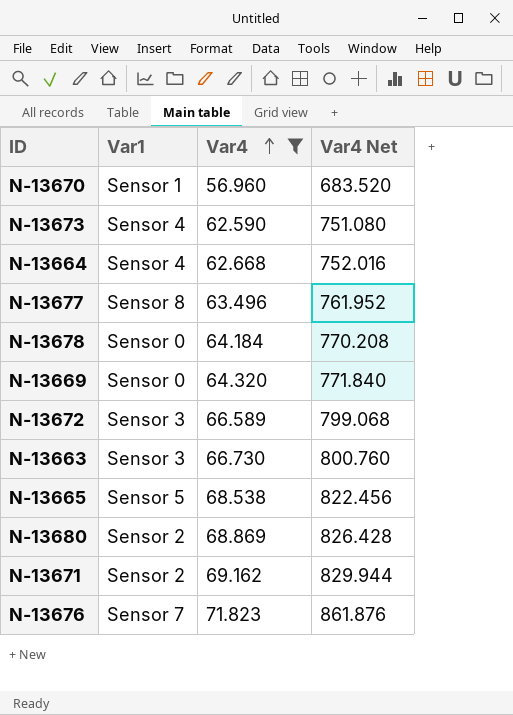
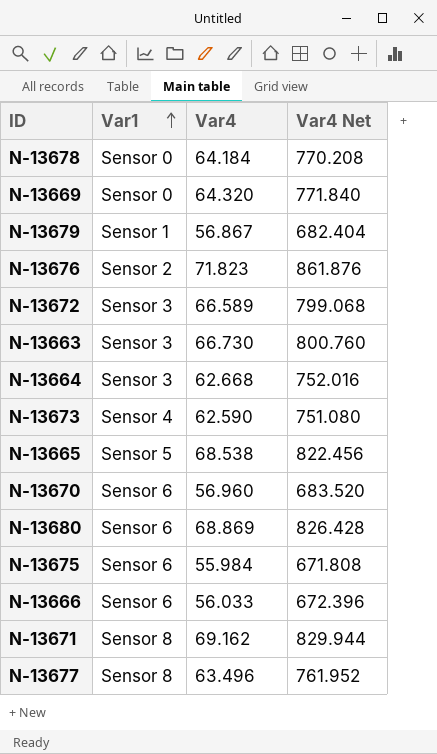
filter: Var4 >= 56.960 -> none
row order: Var4 ascending -> Var1 ascending
N-13676 | Var1: Sensor 7 -> Sensor 2
N-13664 | Var1: Sensor 4 -> Sensor 3
N-13670 | Var1: Sensor 1 -> Sensor 6
N-13680 | Var1: Sensor 2 -> Sensor 6
N-13671 | Var1: Sensor 2 -> Sensor 8

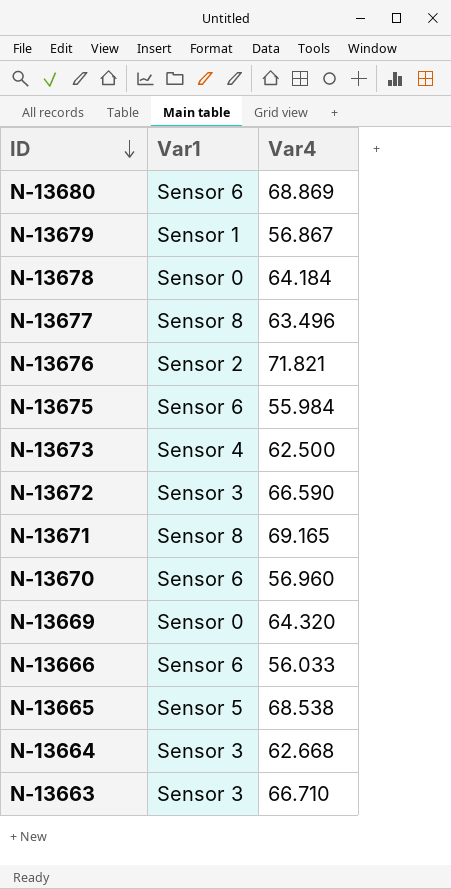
row order: Var1 ascending -> ID descending
column Var4 Net | formula: [Var4] * 12 -> none
N-13676 | Var4: 71.823 -> 71.821
N-13673 | Var4: 62.590 -> 62.500
N-13672 | Var4: 66.589 -> 66.590
N-13671 | Var4: 69.162 -> 69.165
N-13663 | Var4: 66.730 -> 66.710

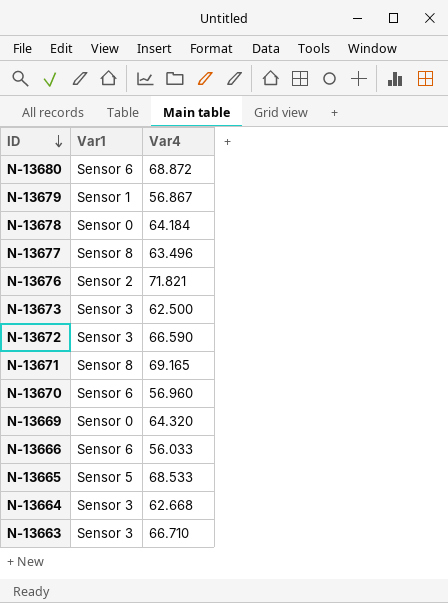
row N-13675: Sensor 6 | 55.984 -> none
N-13680 | Var4: 68.869 -> 68.872
N-13673 | Var1: Sensor 4 -> Sensor 3
N-13665 | Var4: 68.538 -> 68.533

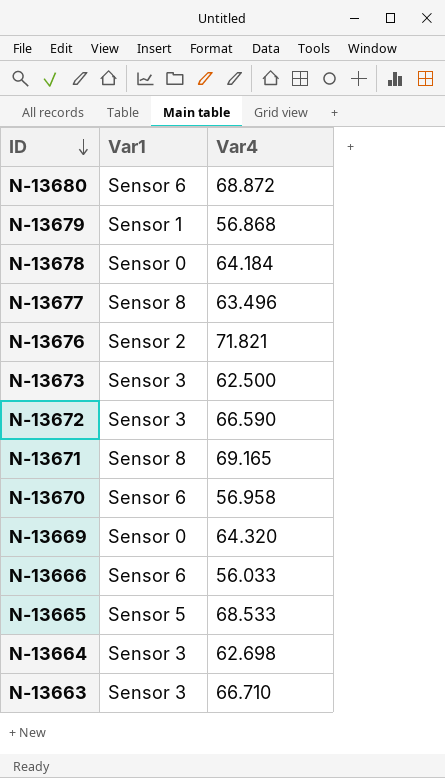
N-13679 | Var4: 56.867 -> 56.868
N-13670 | Var4: 56.960 -> 56.958
N-13664 | Var4: 62.668 -> 62.698

